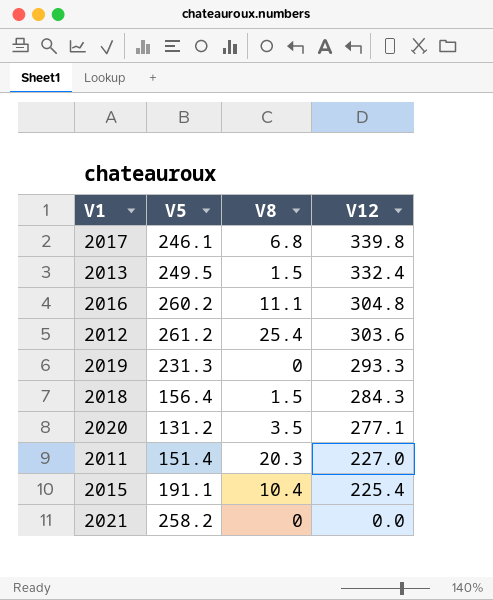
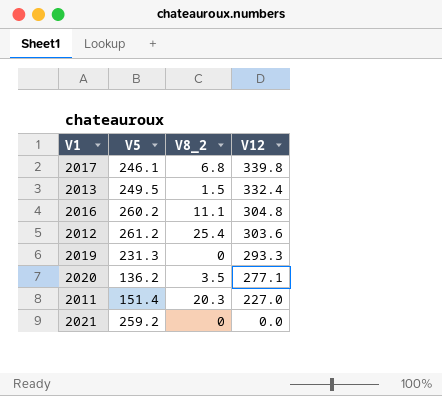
column name: V8 -> V8_2
row 2018: 156.4 | 1.5 | 284.3 -> none
row 2015: 191.1 | 10.4 | 225.4 -> none
2020 | V5: 131.2 -> 136.2
2021 | V5: 258.2 -> 259.2

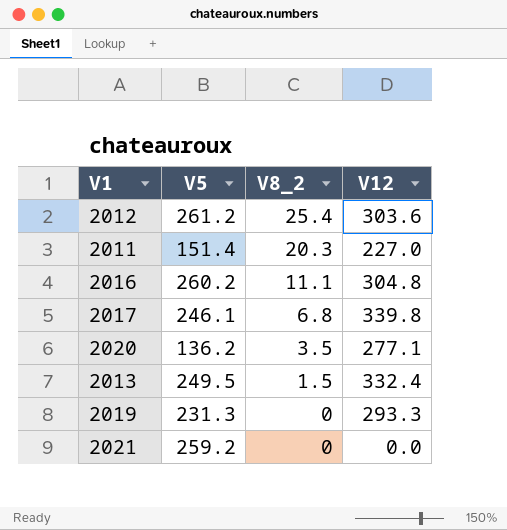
row order: V12 descending -> V8_2 descending

